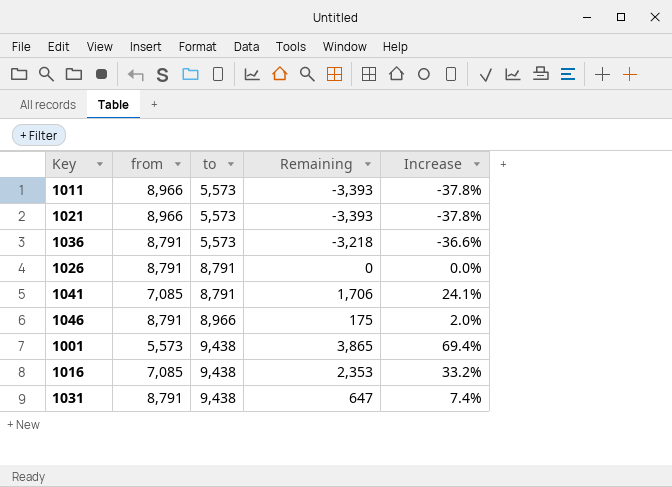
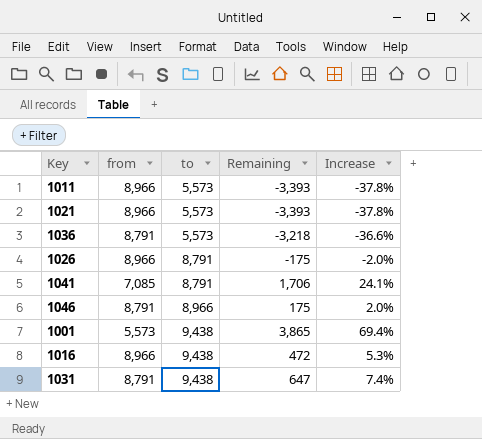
1026 | from: 8,791 -> 8,966
1026 | Remaining: 0 -> -175
1026 | Increase: 0.0% -> -2.0%
1016 | from: 7,085 -> 8,966
1016 | Remaining: 2,353 -> 472
1016 | Increase: 33.2% -> 5.3%

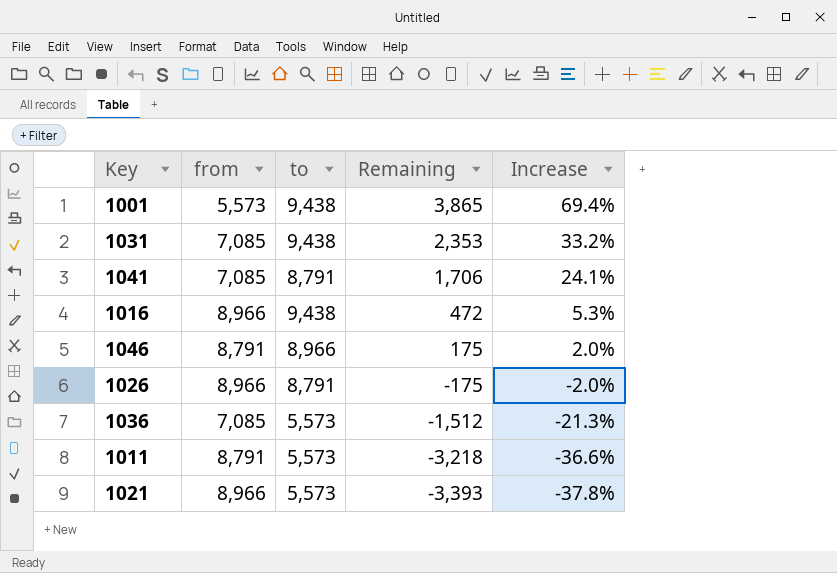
row order: to ascending -> Remaining descending
1031 | from: 8,791 -> 7,085
1031 | Remaining: 647 -> 2,353
1031 | Increase: 7.4% -> 33.2%
1036 | from: 8,791 -> 7,085
1036 | Remaining: -3,218 -> -1,512
1036 | Increase: -36.6% -> -21.3%
1011 | from: 8,966 -> 8,791
1011 | Remaining: -3,393 -> -3,218
1011 | Increase: -37.8% -> -36.6%

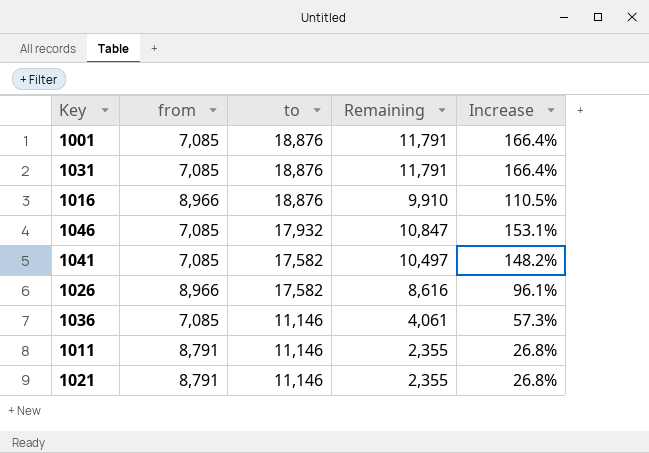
row order: Remaining descending -> to descending
1001 | from: 5,573 -> 7,085
1001 | to: 9,438 -> 18,876
1001 | Remaining: 3,865 -> 11,791
1001 | Increase: 69.4% -> 166.4%
1031 | to: 9,438 -> 18,876
1031 | Remaining: 2,353 -> 11,791
1031 | Increase: 33.2% -> 166.4%
1016 | to: 9,438 -> 18,876
1016 | Remaining: 472 -> 9,910
1016 | Increase: 5.3% -> 110.5%
1046 | from: 8,791 -> 7,085
1046 | to: 8,966 -> 17,932
1046 | Remaining: 175 -> 10,847
1046 | Increase: 2.0% -> 153.1%
1041 | to: 8,791 -> 17,582
1041 | Remaining: 1,706 -> 10,497
1041 | Increase: 24.1% -> 148.2%
1026 | to: 8,791 -> 17,582
1026 | Remaining: -175 -> 8,616
1026 | Increase: -2.0% -> 96.1%
1036 | to: 5,573 -> 11,146
1036 | Remaining: -1,512 -> 4,061
1036 | Increase: -21.3% -> 57.3%
1011 | to: 5,573 -> 11,146
1011 | Remaining: -3,218 -> 2,355
1011 | Increase: -36.6% -> 26.8%
1021 | from: 8,966 -> 8,791
1021 | to: 5,573 -> 11,146
1021 | Remaining: -3,393 -> 2,355
1021 | Increase: -37.8% -> 26.8%

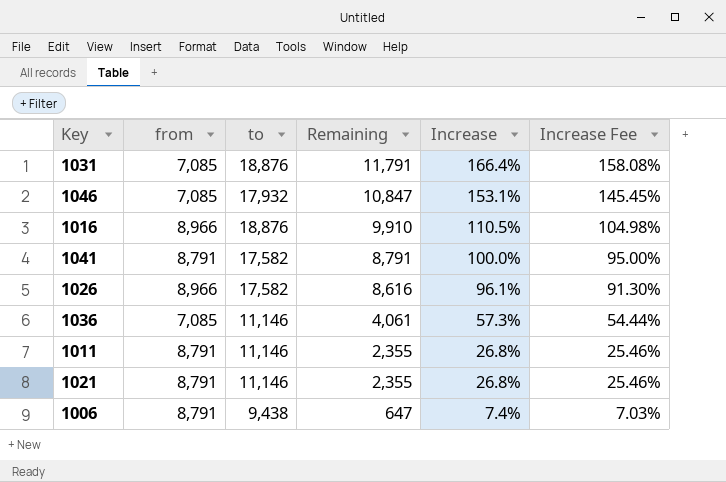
row order: to descending -> Remaining descending
column Increase Fee | formula: none -> [Increase] * 0.95
row 1001: 7,085 | 18,876 | 11,791 | 166.4% -> none
1041 | from: 7,085 -> 8,791
1041 | Remaining: 10,497 -> 8,791
1041 | Increase: 148.2% -> 100.0%
row 1006: none -> 8,791 | 9,438 | 647 | 7.4% | 7.03%

